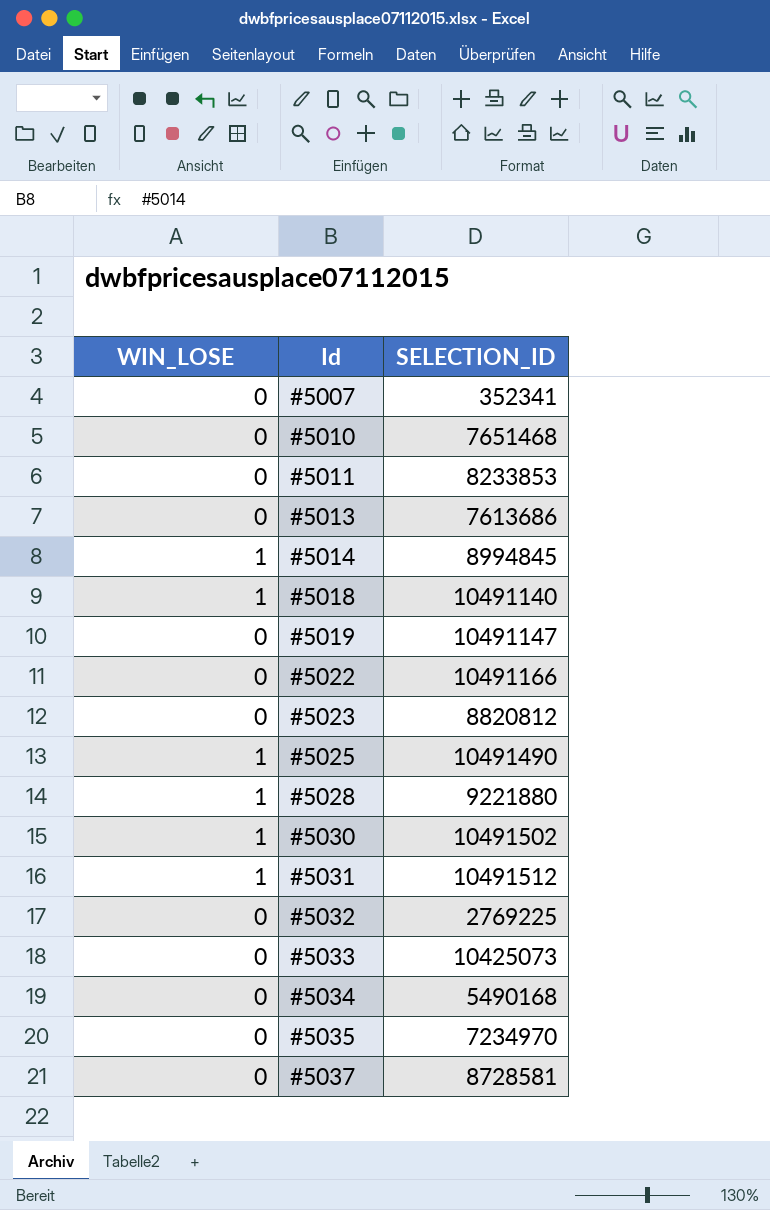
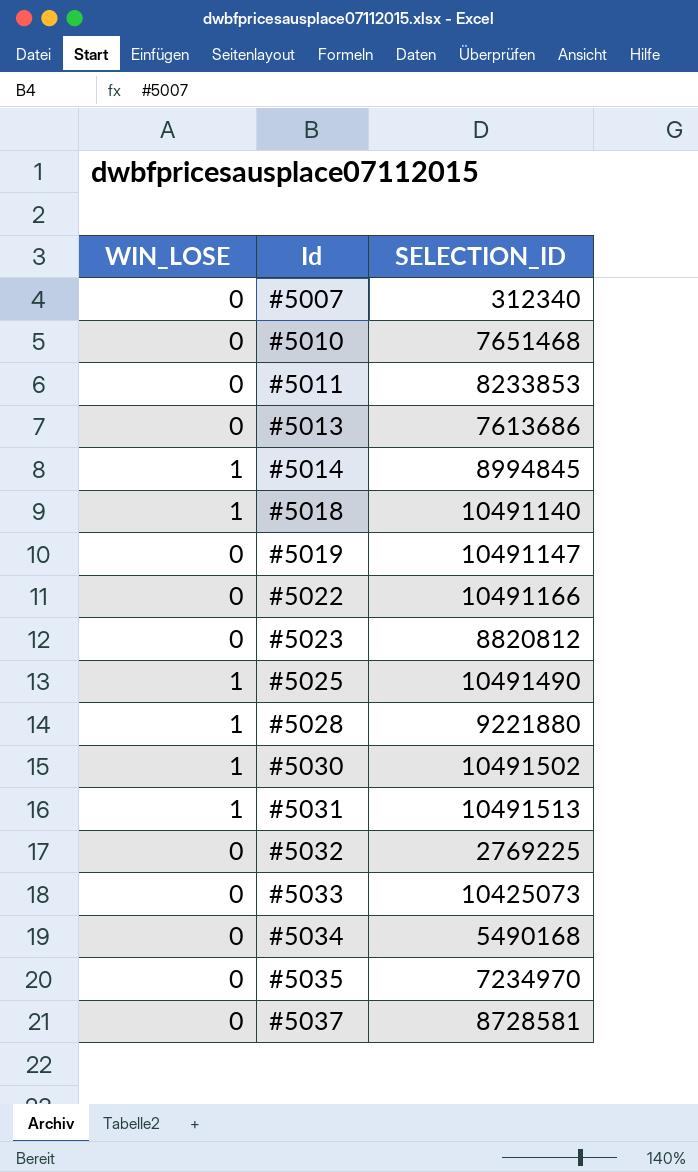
#5007 | SELECTION_ID: 352341 -> 312340
#5031 | SELECTION_ID: 10491512 -> 10491513

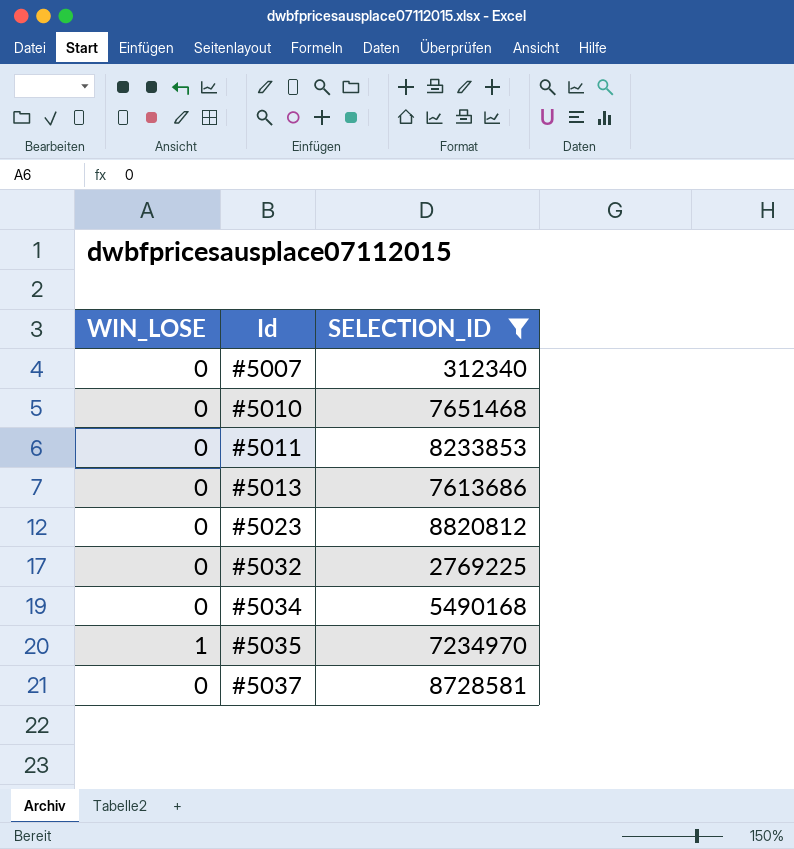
filter: none -> SELECTION_ID <= 8820812
#5035 | WIN_LOSE: 0 -> 1

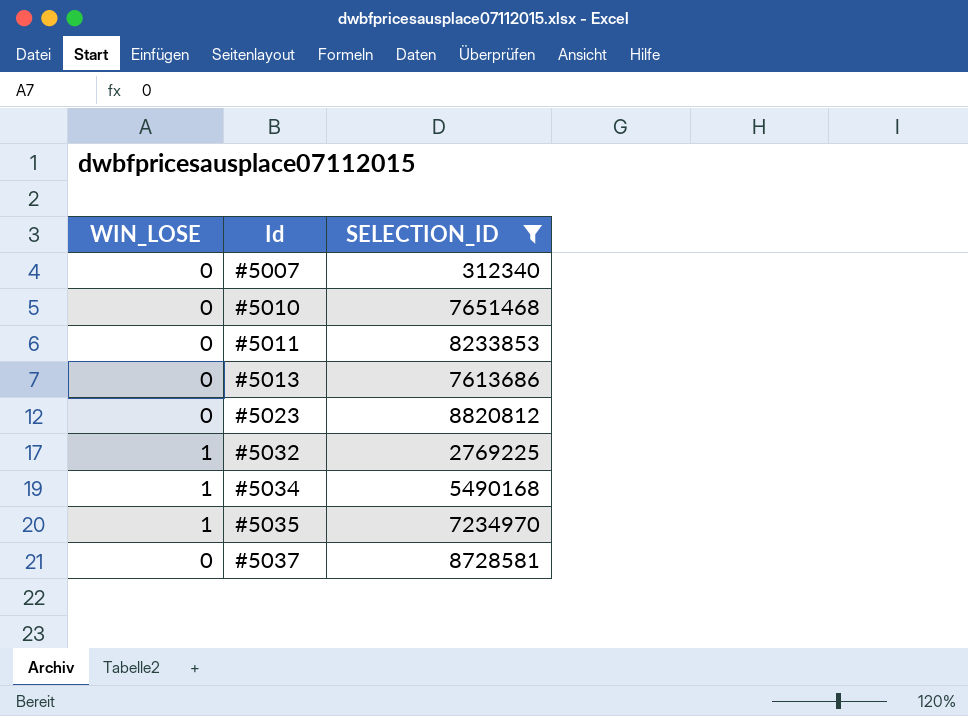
#5032 | WIN_LOSE: 0 -> 1
#5034 | WIN_LOSE: 0 -> 1

